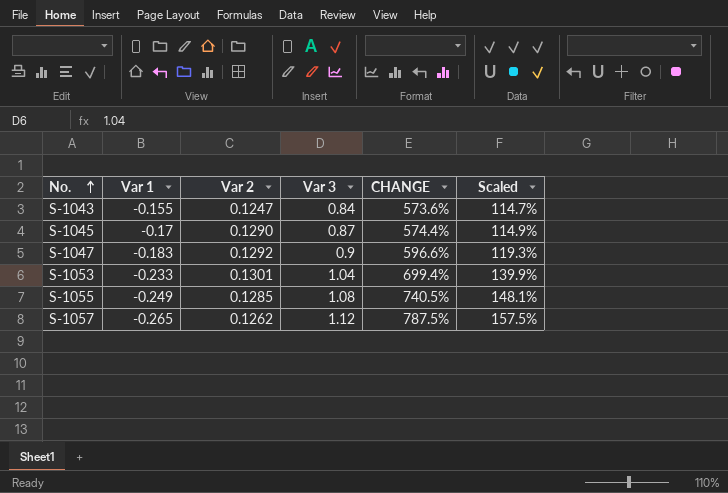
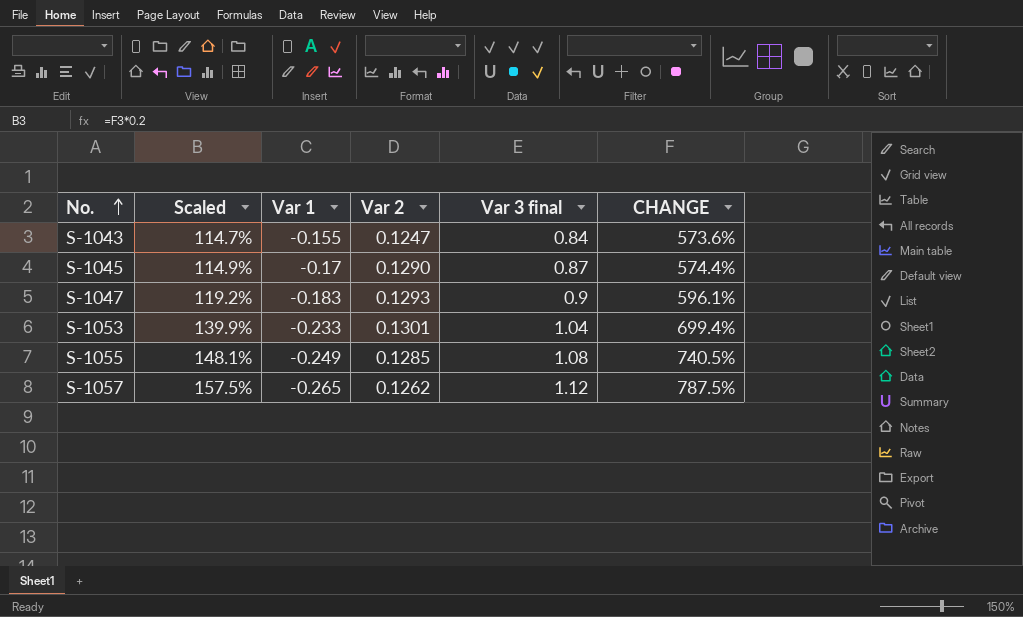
column Scaled | position: 6 -> 2
column name: Var 3 -> Var 3 final
S-1047 | Scaled: 119.3% -> 119.2%
S-1047 | Var 2: 0.1292 -> 0.1293
S-1047 | CHANGE: 596.6% -> 596.1%

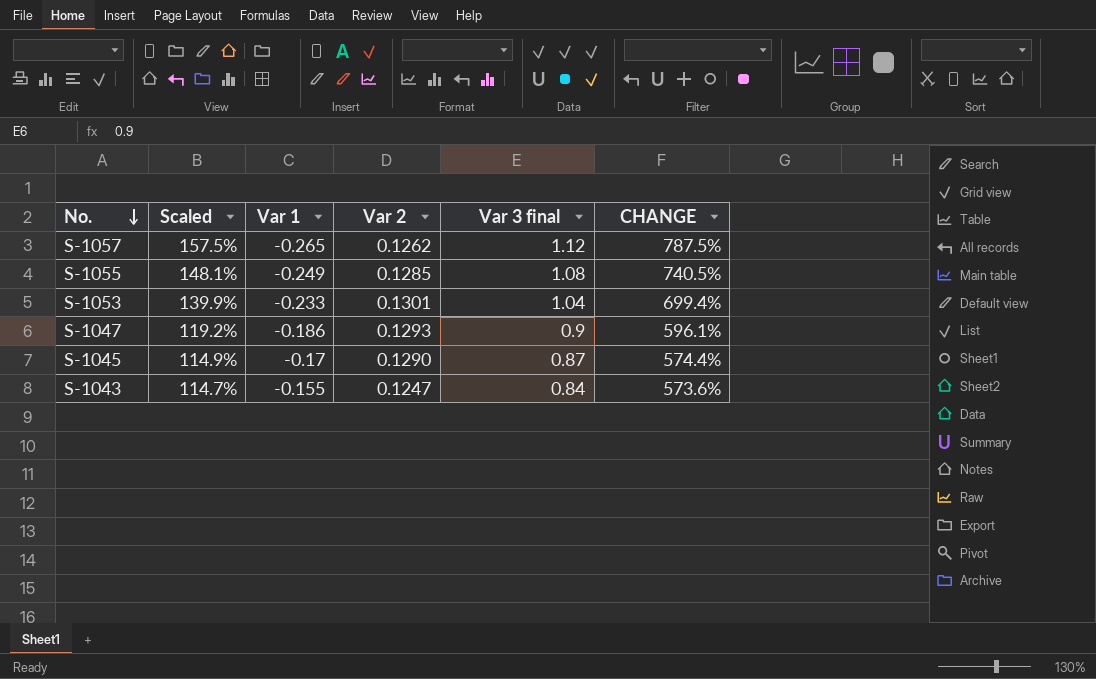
row order: No. ascending -> No. descending
S-1047 | Var 1: -0.183 -> -0.186

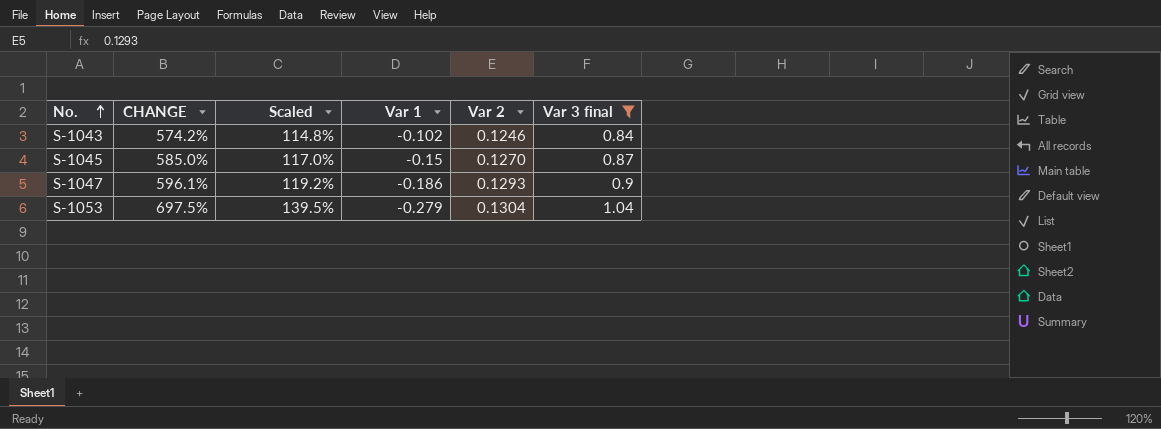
filter: none -> Var 3 final <= 1.04
row order: No. descending -> No. ascending
column CHANGE | position: 6 -> 2
S-1043 | CHANGE: 573.6% -> 574.2%
S-1043 | Scaled: 114.7% -> 114.8%
S-1043 | Var 1: -0.155 -> -0.102
S-1043 | Var 2: 0.1247 -> 0.1246
S-1045 | CHANGE: 574.4% -> 585.0%
S-1045 | Scaled: 114.9% -> 117.0%
S-1045 | Var 1: -0.17 -> -0.15
S-1045 | Var 2: 0.1290 -> 0.1270
S-1053 | CHANGE: 699.4% -> 697.5%
S-1053 | Scaled: 139.9% -> 139.5%
S-1053 | Var 1: -0.233 -> -0.279
S-1053 | Var 2: 0.1301 -> 0.1304

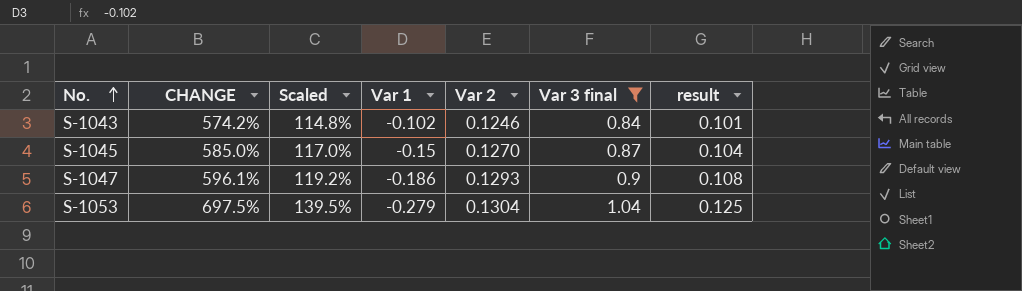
column result | formula: none -> [Var 3 final] * 0.12

